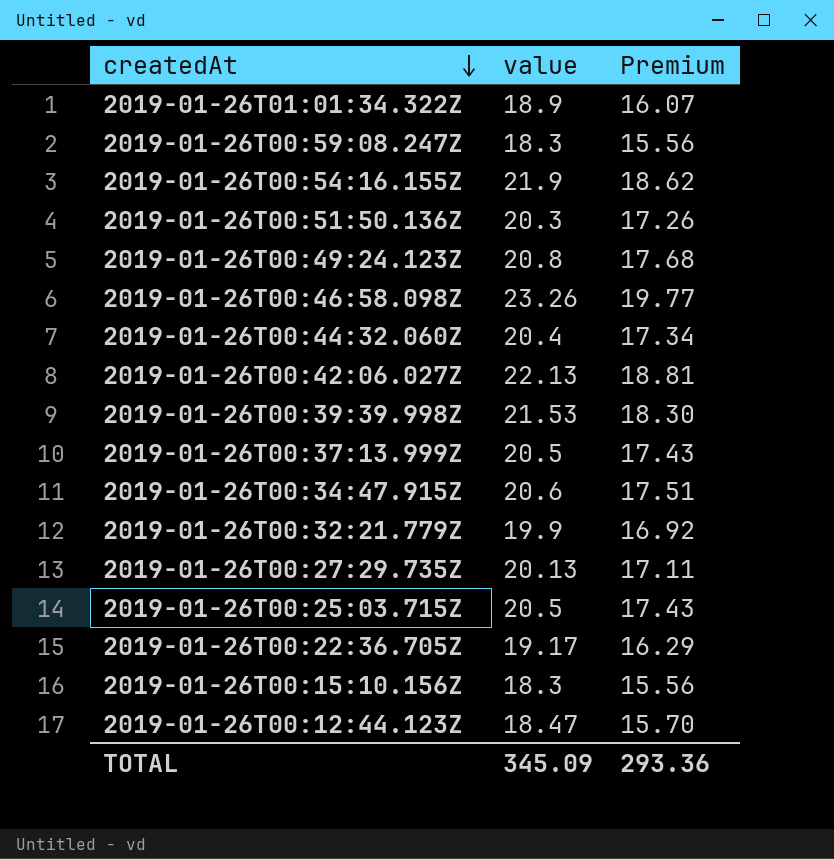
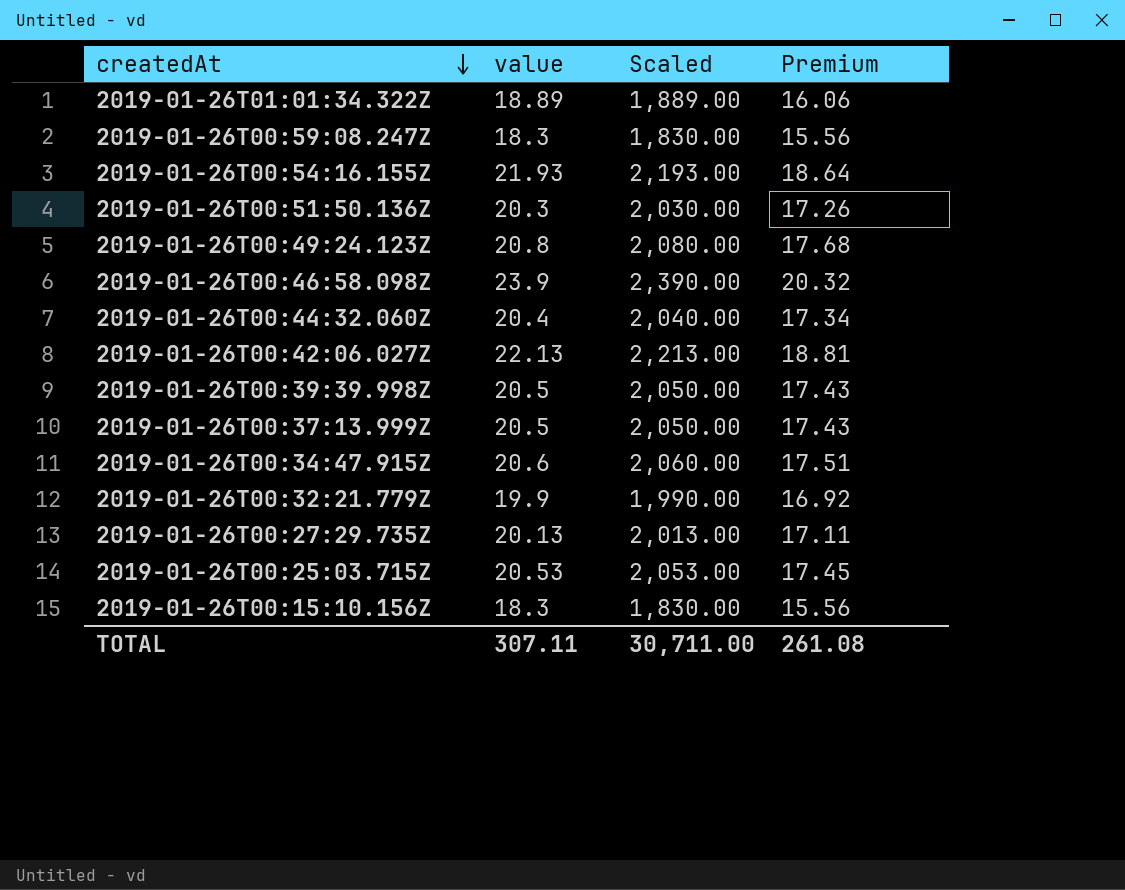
column Scaled | formula: none -> [value] * 100
row 2019-01-26T00:22:36.705Z: 19.17 | 16.29 -> none
row 2019-01-26T00:12:44.123Z: 18.47 | 15.70 -> none
2019-01-26T01:01:34.322Z | value: 18.9 -> 18.89
2019-01-26T01:01:34.322Z | Premium: 16.07 -> 16.06
2019-01-26T00:54:16.155Z | value: 21.9 -> 21.93
2019-01-26T00:54:16.155Z | Premium: 18.62 -> 18.64
2019-01-26T00:46:58.098Z | value: 23.26 -> 23.9
2019-01-26T00:46:58.098Z | Premium: 19.77 -> 20.32
2019-01-26T00:39:39.998Z | value: 21.53 -> 20.5
2019-01-26T00:39:39.998Z | Premium: 18.30 -> 17.43
2019-01-26T00:25:03.715Z | value: 20.5 -> 20.53
2019-01-26T00:25:03.715Z | Premium: 17.43 -> 17.45
TOTAL | value: 345.09 -> 307.11
TOTAL | Premium: 293.36 -> 261.08

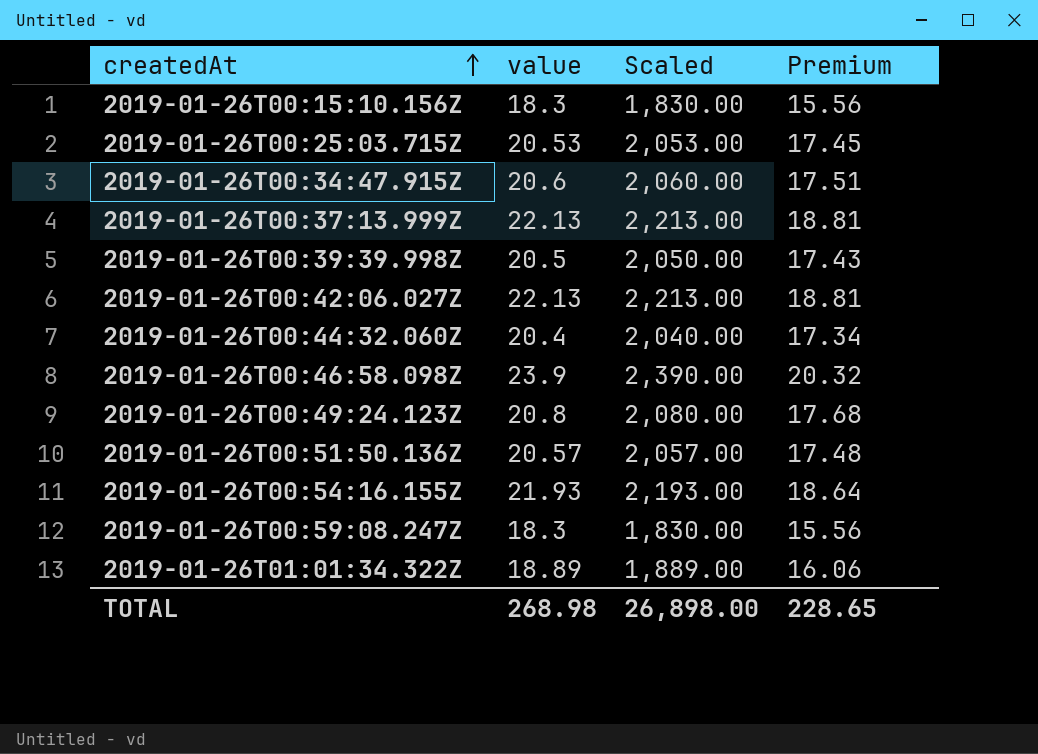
row order: createdAt descending -> createdAt ascending
row 2019-01-26T00:32:21.779Z: 19.9 | 1,990.00 | 16.92 -> none
row 2019-01-26T00:27:29.735Z: 20.13 | 2,013.00 | 17.11 -> none
2019-01-26T00:37:13.999Z | value: 20.5 -> 22.13
2019-01-26T00:37:13.999Z | Scaled: 2,050.00 -> 2,213.00
2019-01-26T00:37:13.999Z | Premium: 17.43 -> 18.81
2019-01-26T00:51:50.136Z | value: 20.3 -> 20.57
2019-01-26T00:51:50.136Z | Scaled: 2,030.00 -> 2,057.00
2019-01-26T00:51:50.136Z | Premium: 17.26 -> 17.48
TOTAL | value: 307.11 -> 268.98
TOTAL | Scaled: 30,711.00 -> 26,898.00
TOTAL | Premium: 261.08 -> 228.65

